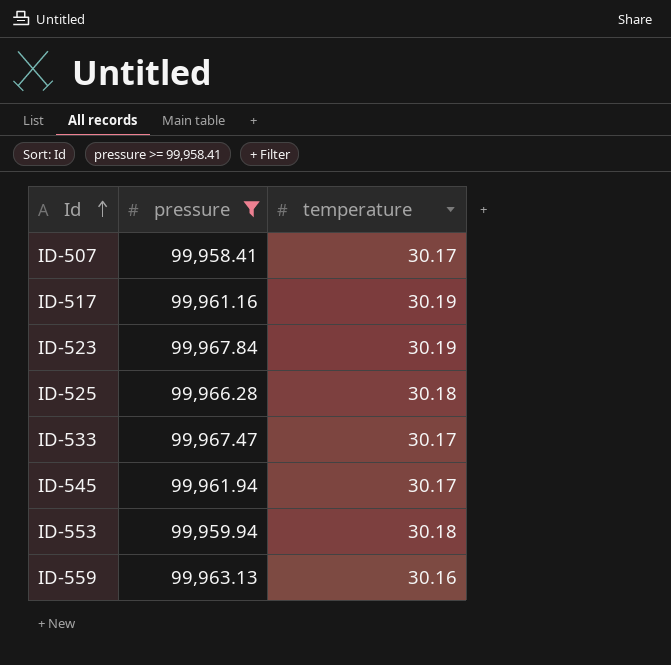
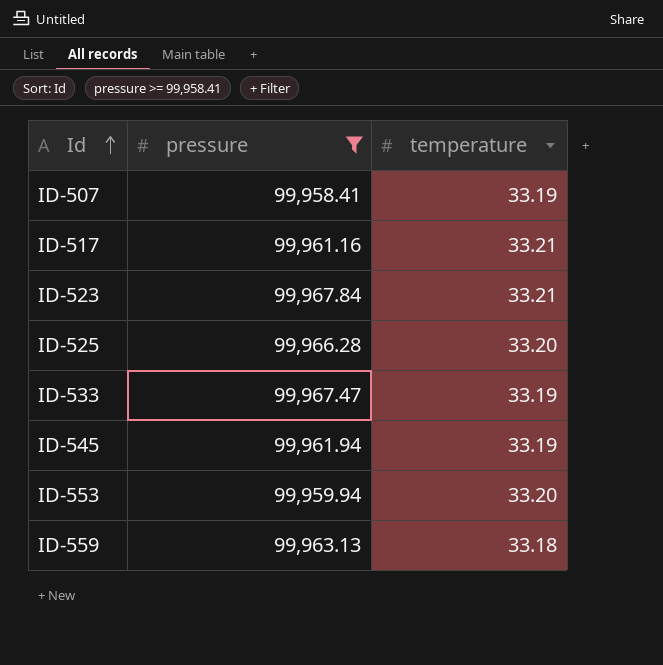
ID-507 | temperature: 30.17 -> 33.19
ID-517 | temperature: 30.19 -> 33.21
ID-523 | temperature: 30.19 -> 33.21
ID-525 | temperature: 30.18 -> 33.20
ID-533 | temperature: 30.17 -> 33.19
ID-545 | temperature: 30.17 -> 33.19
ID-553 | temperature: 30.18 -> 33.20
ID-559 | temperature: 30.16 -> 33.18

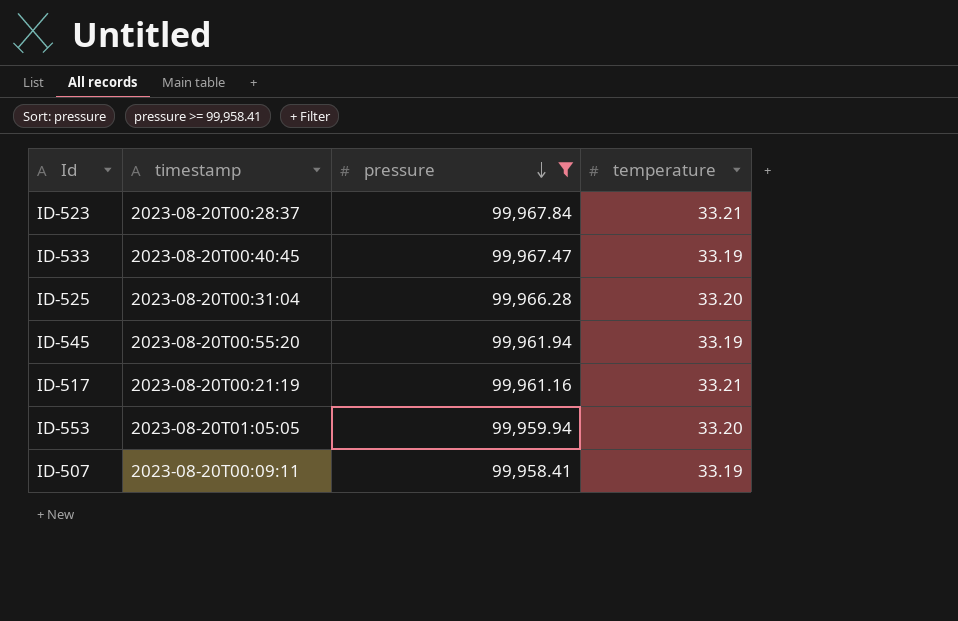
row order: Id ascending -> pressure descending
column timestamp | position: none -> 2
row ID-559: 99,963.13 | 33.18 -> none

